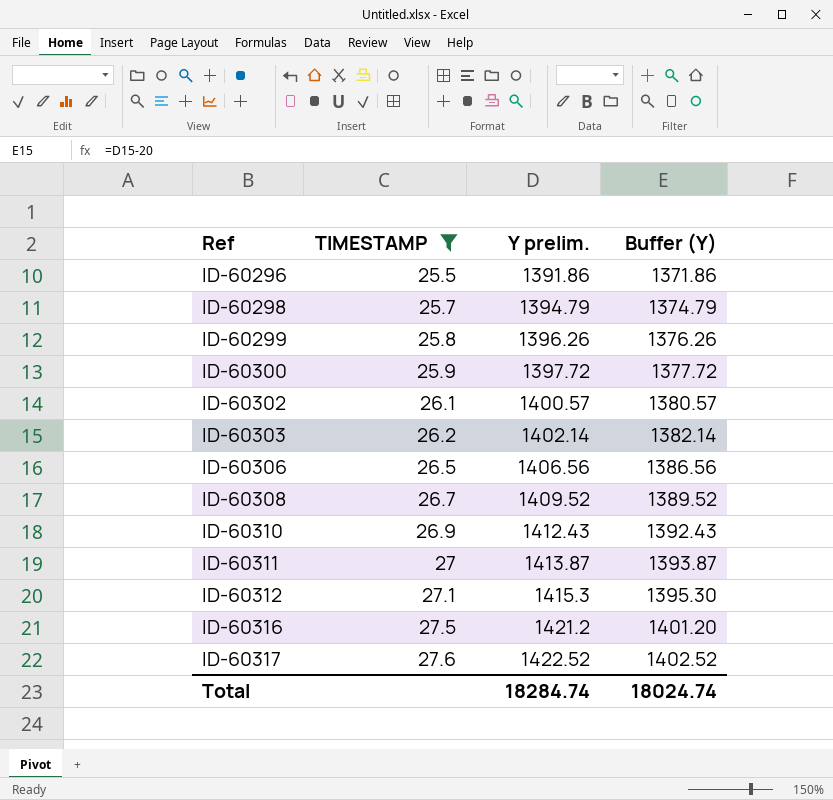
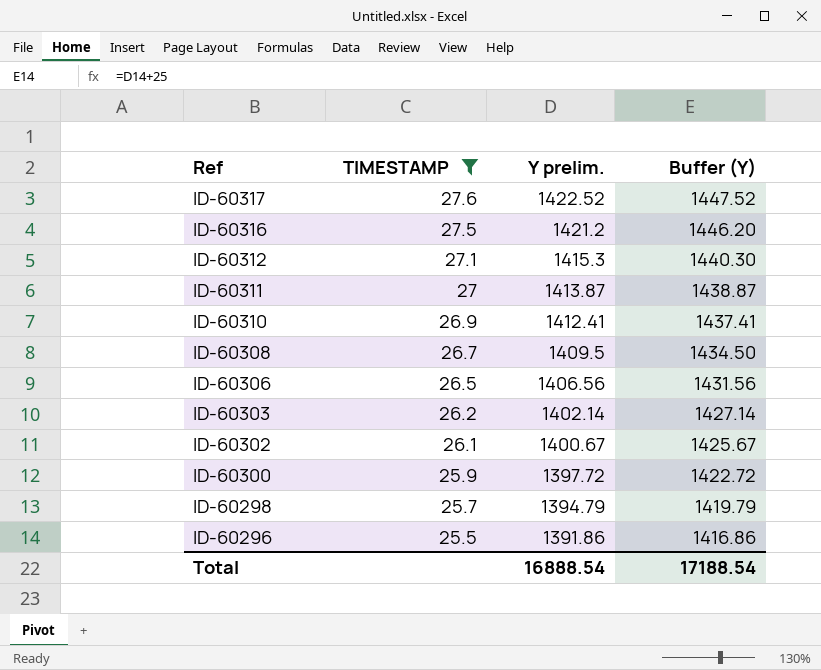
row order: Ref ascending -> Ref descending
column Buffer (Y) | formula: [Y prelim.] - 20 -> [Y prelim.] + 25
row ID-60299: 25.8 | 1396.26 | 1376.26 -> none
ID-60310 | Y prelim.: 1412.43 -> 1412.41
ID-60308 | Y prelim.: 1409.52 -> 1409.5
ID-60302 | Y prelim.: 1400.57 -> 1400.67
Total | Y prelim.: 18284.74 -> 16888.54
Total | Buffer (Y): 18024.74 -> 17188.54

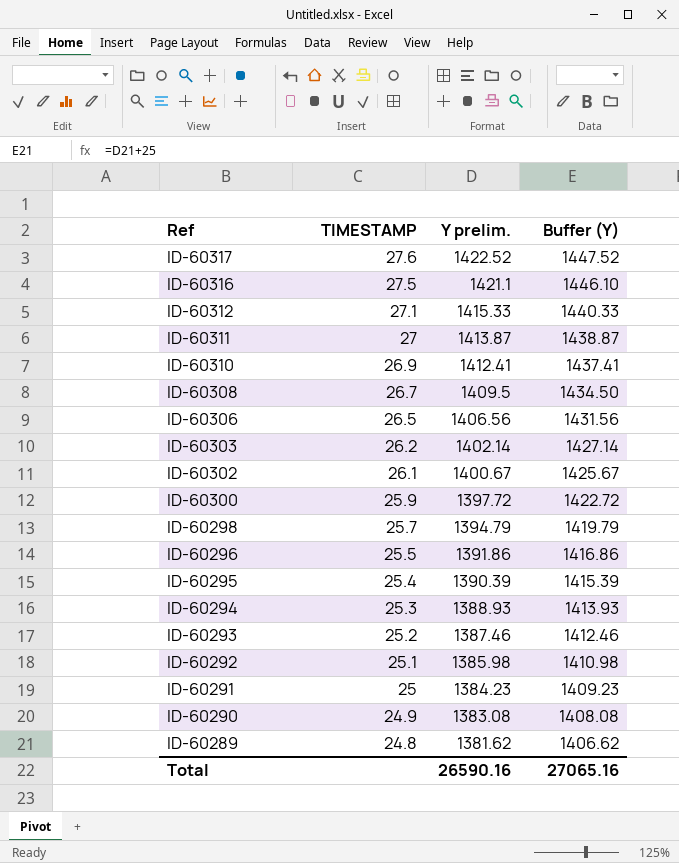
filter: TIMESTAMP >= 25.5 -> none
ID-60316 | Y prelim.: 1421.2 -> 1421.1
ID-60316 | Buffer (Y): 1446.20 -> 1446.10
ID-60312 | Y prelim.: 1415.3 -> 1415.33
ID-60312 | Buffer (Y): 1440.30 -> 1440.33
Total | Y prelim.: 16888.54 -> 26590.16
Total | Buffer (Y): 17188.54 -> 27065.16

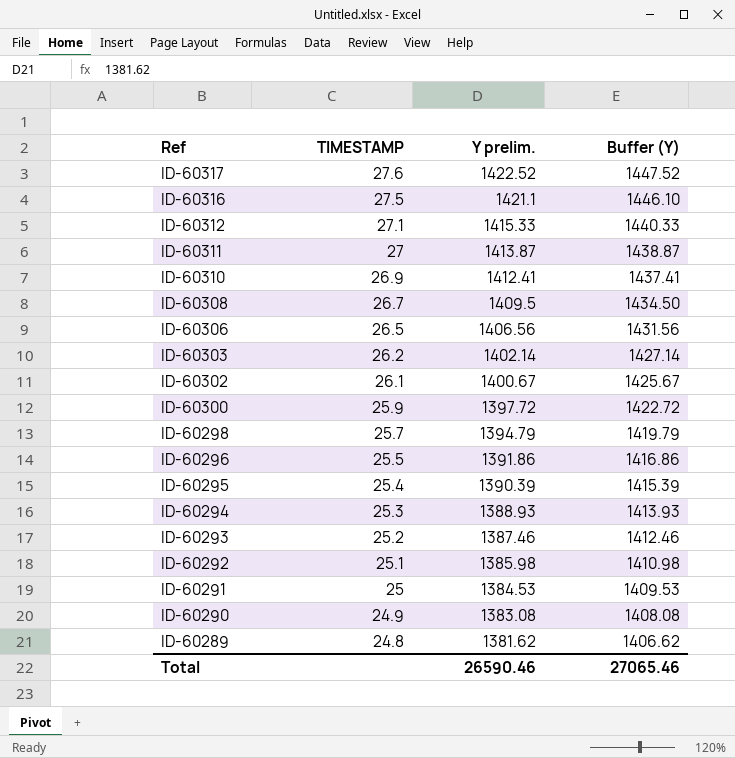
ID-60291 | Y prelim.: 1384.23 -> 1384.53
ID-60291 | Buffer (Y): 1409.23 -> 1409.53
Total | Y prelim.: 26590.16 -> 26590.46
Total | Buffer (Y): 27065.16 -> 27065.46

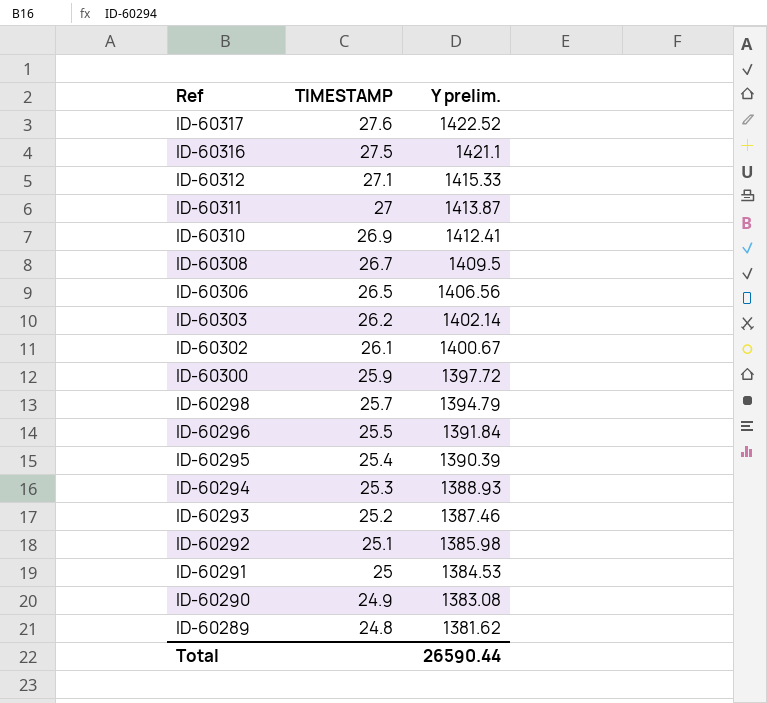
column Buffer (Y) | formula: [Y prelim.] + 25 -> none
ID-60296 | Y prelim.: 1391.86 -> 1391.84
Total | Y prelim.: 26590.46 -> 26590.44

